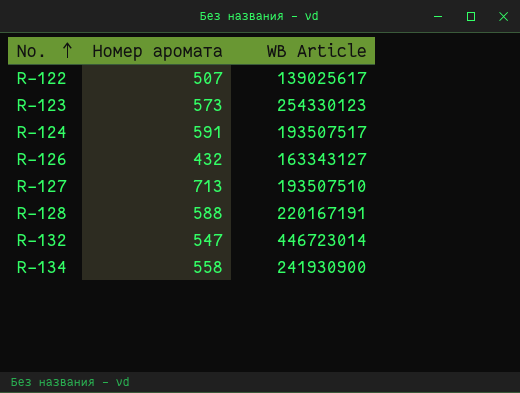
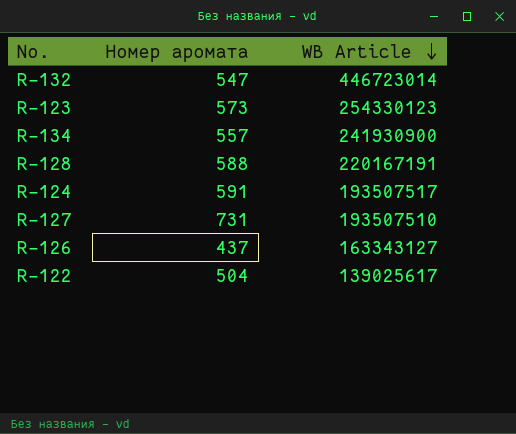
row order: No. ascending -> WB Article descending
R-134 | Номер аромата: 558 -> 557
R-127 | Номер аромата: 713 -> 731
R-126 | Номер аромата: 432 -> 437
R-122 | Номер аромата: 507 -> 504

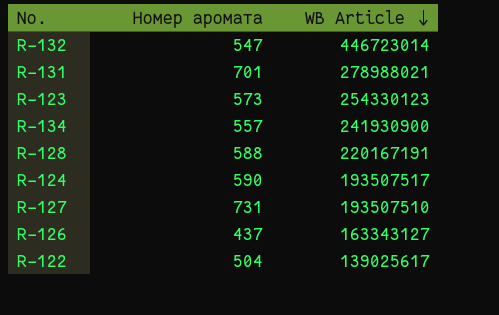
row R-131: none -> 701 | 278988021
R-124 | Номер аромата: 591 -> 590

